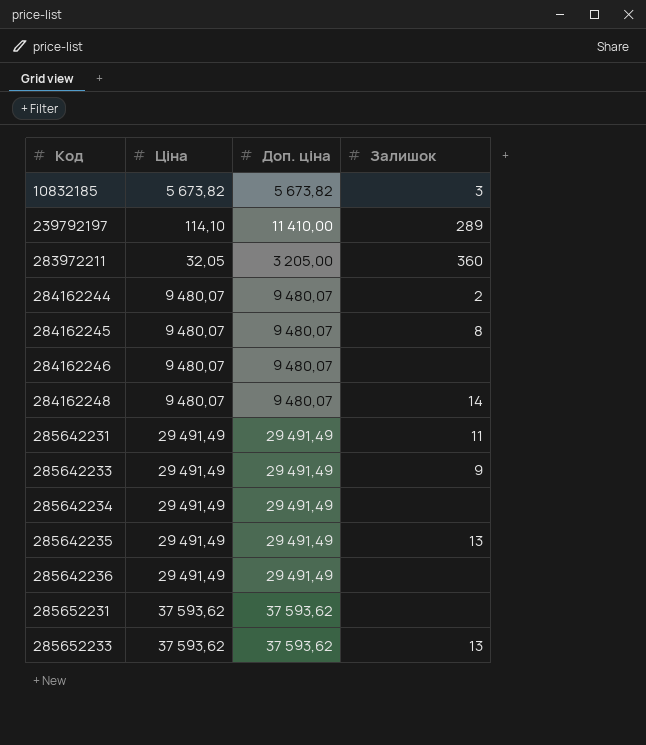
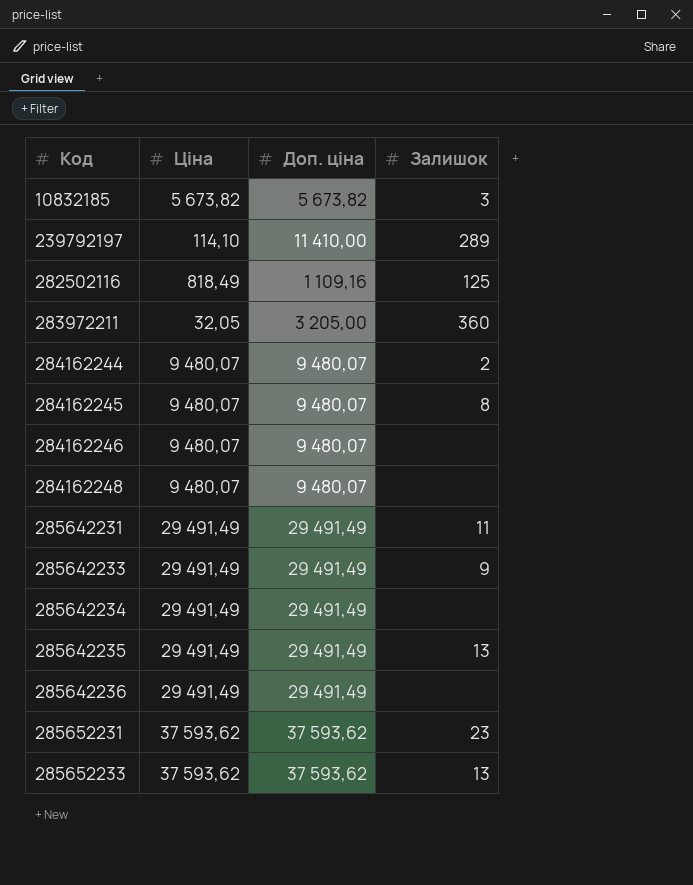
row 282502116: none -> 818,49 | 1 109,16 | 125
284162248 | Залишок: 14 -> none
285652231 | Залишок: none -> 23

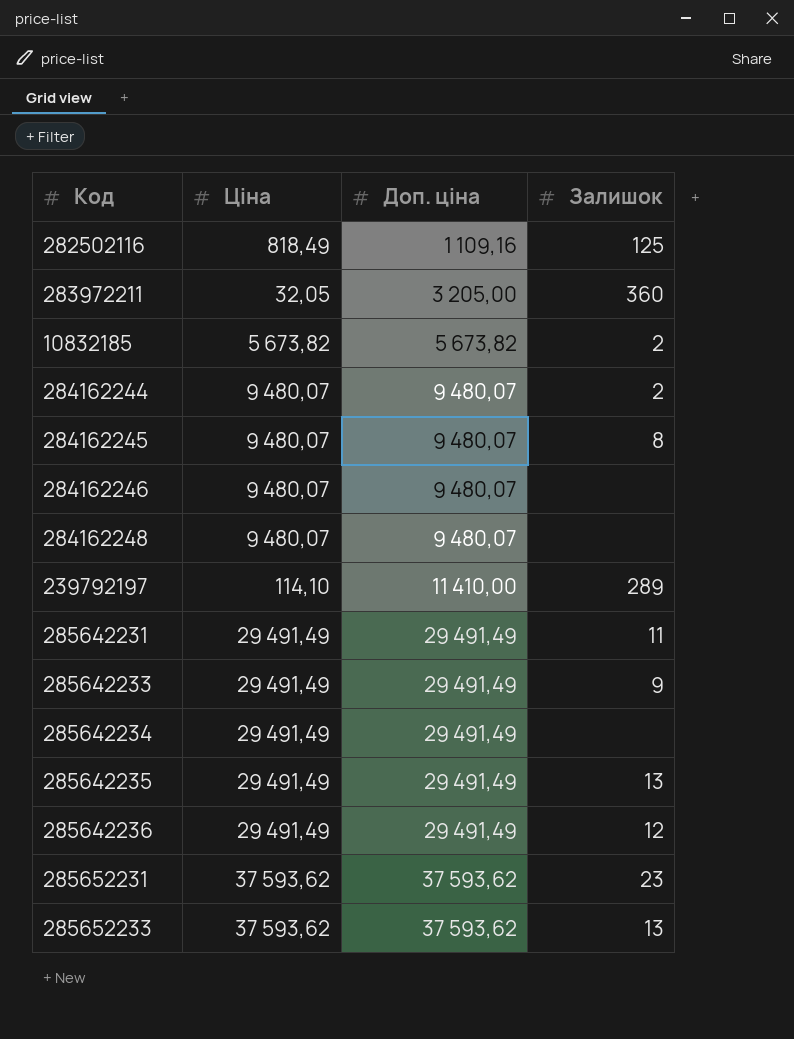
row order: Код ascending -> Доп. ціна ascending
10832185 | Залишок: 3 -> 2
285642236 | Залишок: none -> 12

